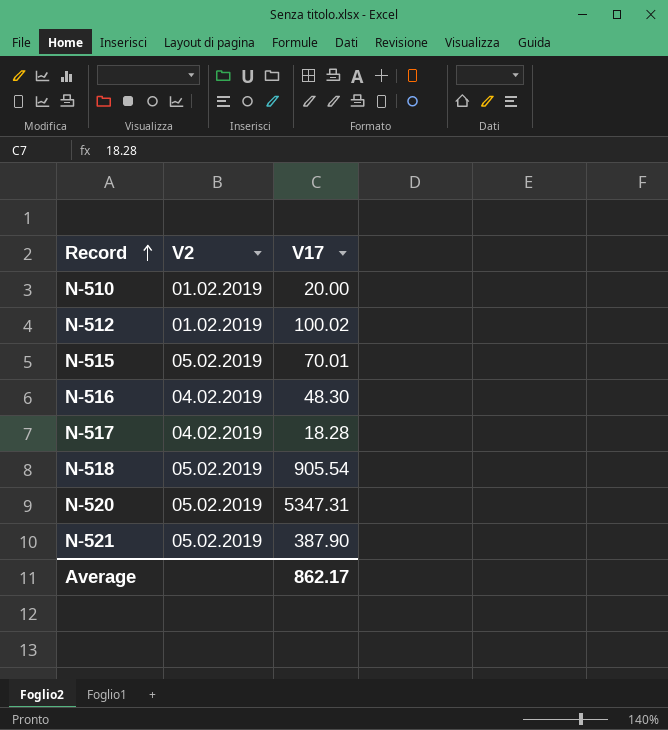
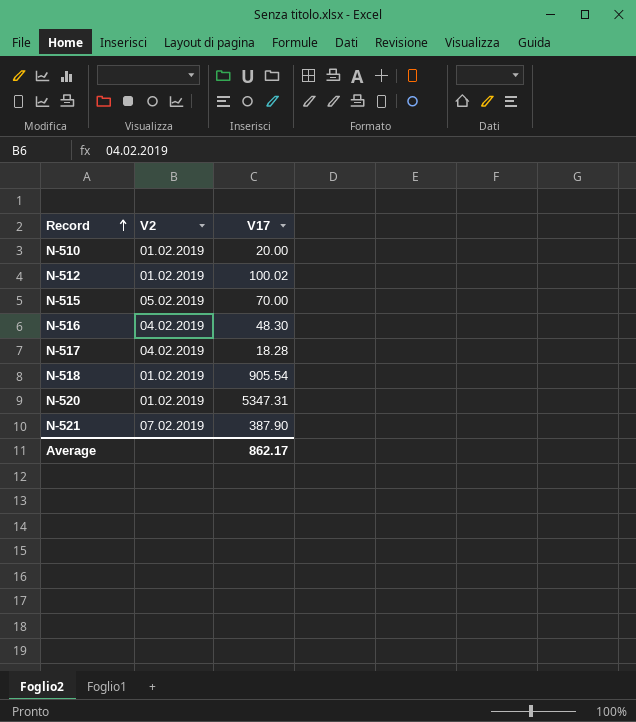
N-515 | V17: 70.01 -> 70.00
N-518 | V2: 05.02.2019 -> 01.02.2019
N-520 | V2: 05.02.2019 -> 01.02.2019
N-521 | V2: 05.02.2019 -> 07.02.2019

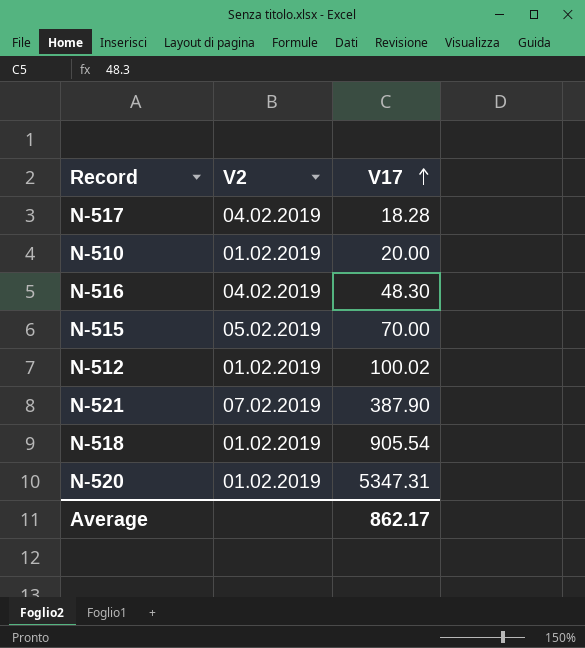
row order: Record ascending -> V17 ascending

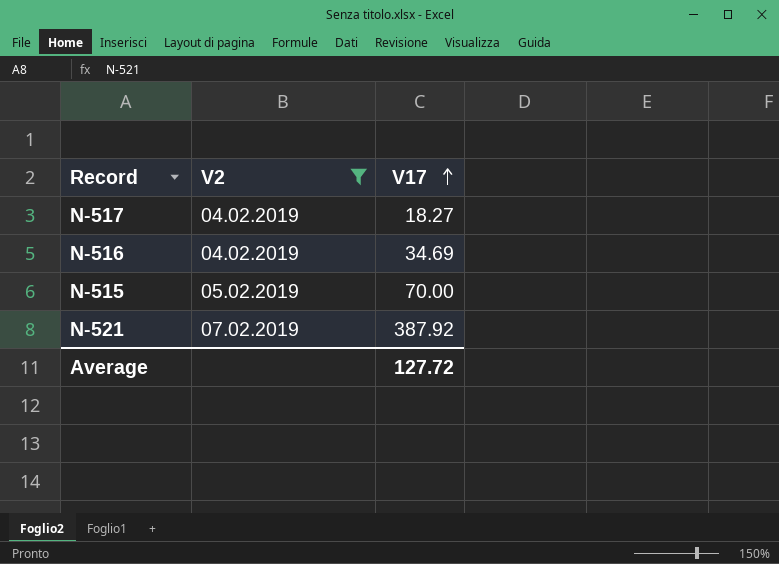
filter: none -> V2 != 01.02.2019
N-517 | V17: 18.28 -> 18.27
N-516 | V17: 48.30 -> 34.69
N-521 | V17: 387.90 -> 387.92
Average | V17: 862.17 -> 127.72

